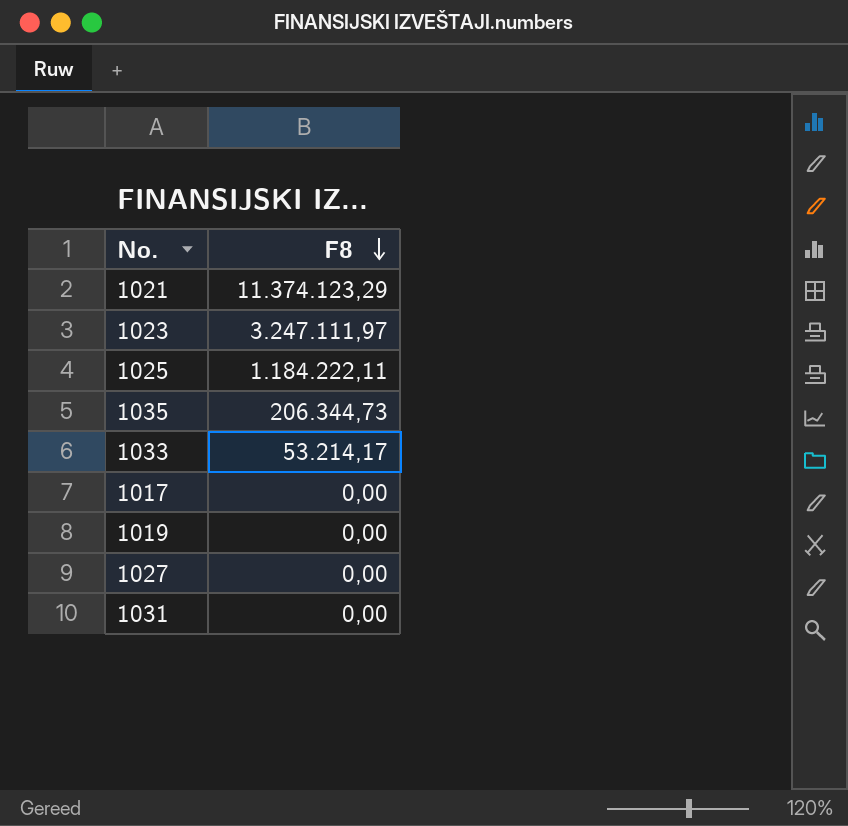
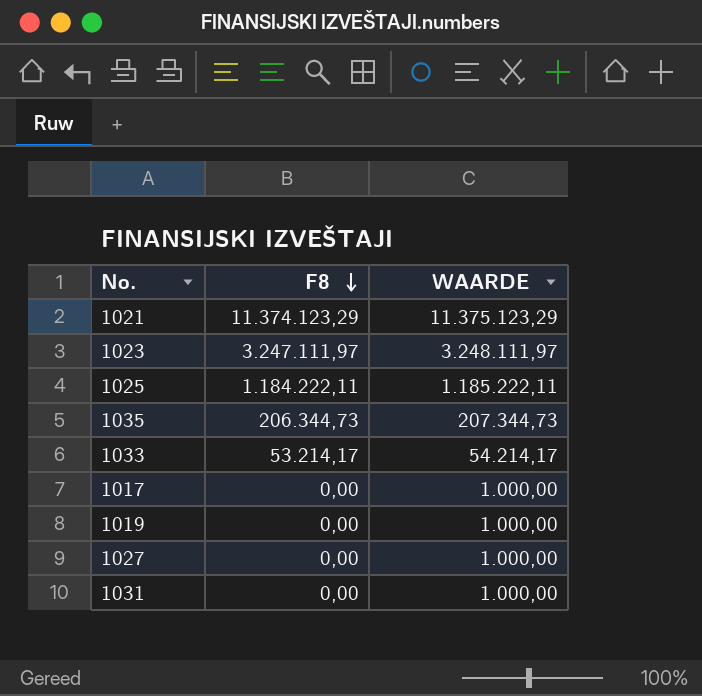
column WAARDE | formula: none -> [F8] + 1000

